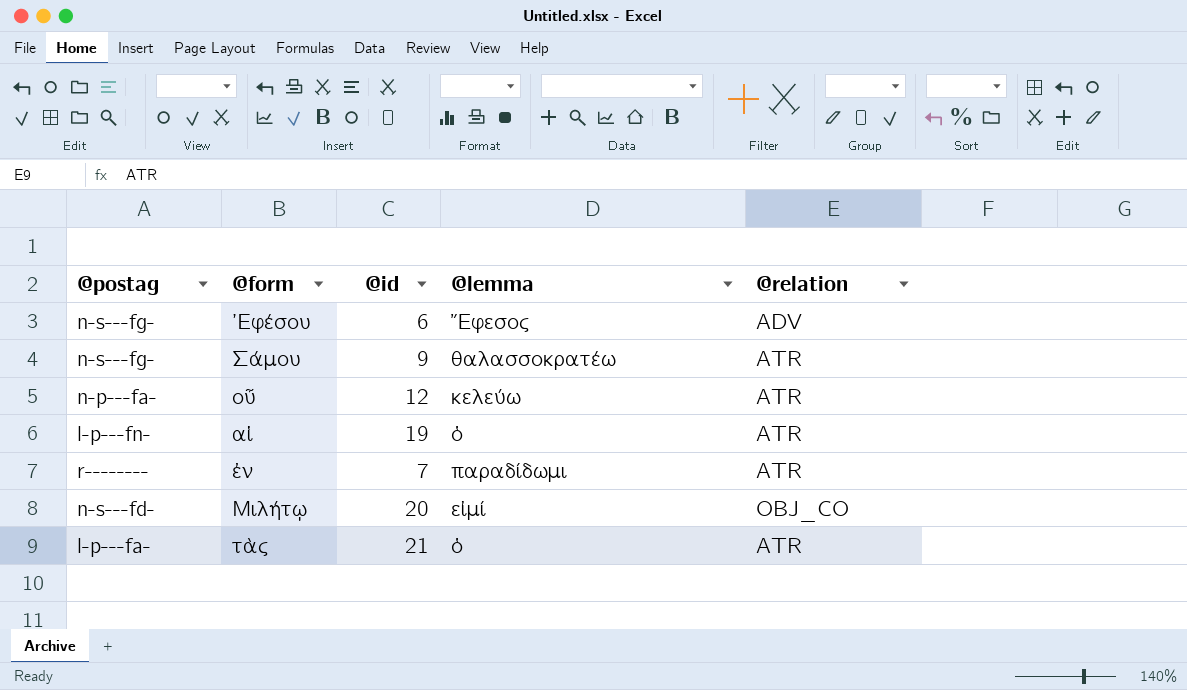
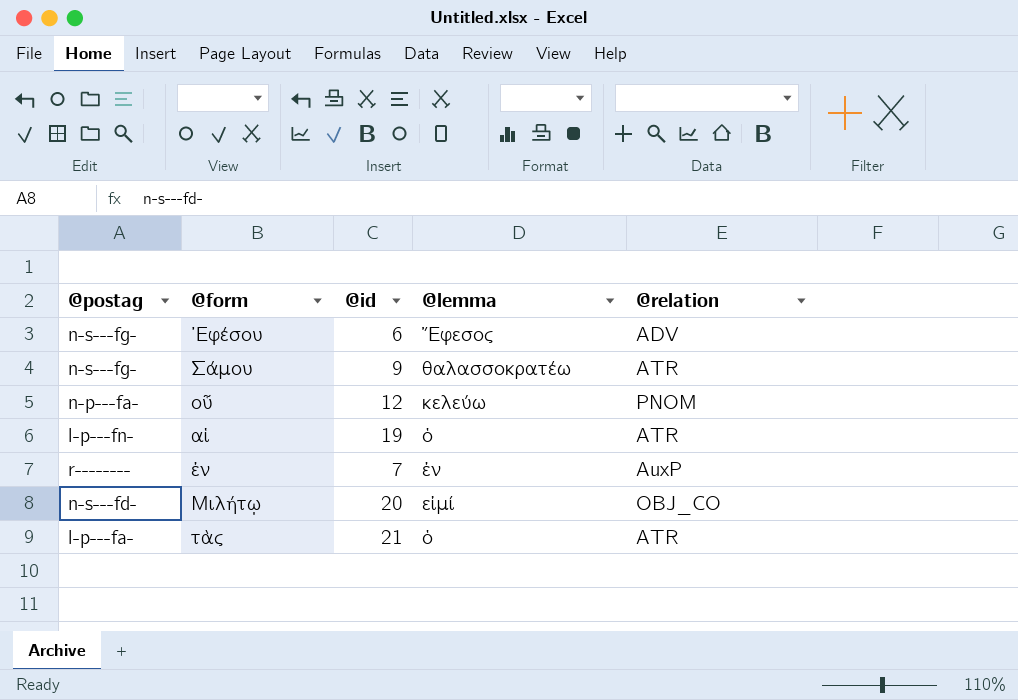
οὗ | @relation: ATR -> PNOM
ἐν | @lemma: παραδίδωμι -> ἐν
ἐν | @relation: ATR -> AuxP

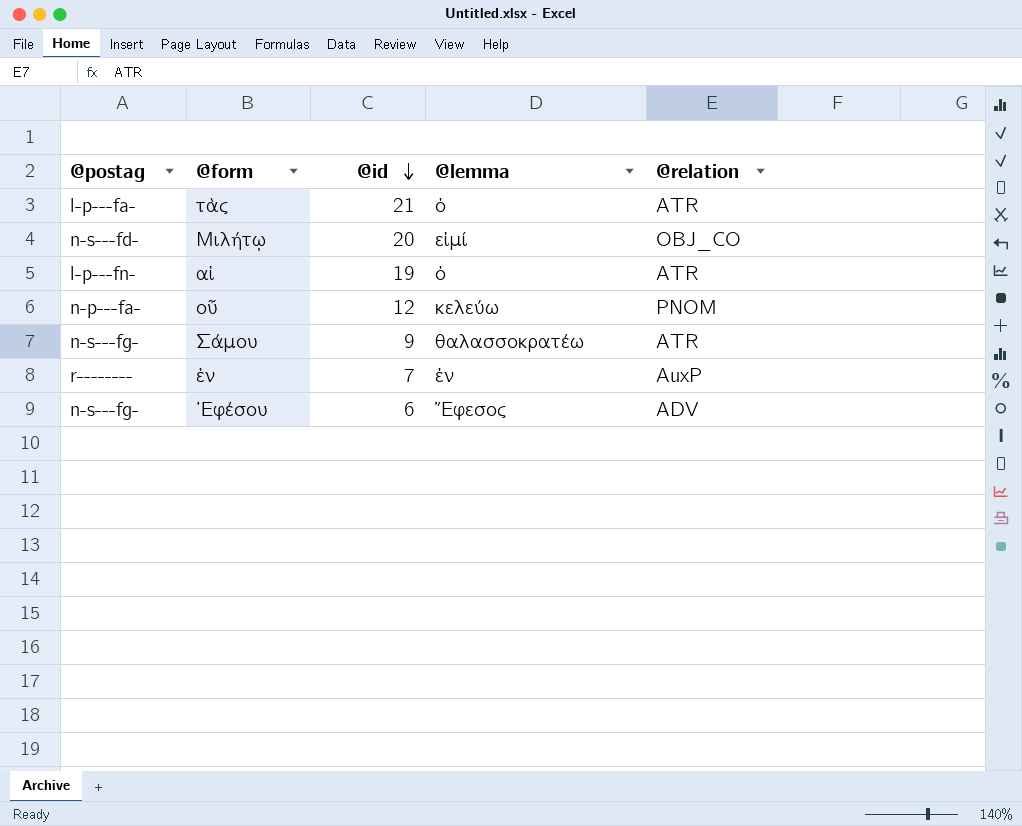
row order: none -> @id descending

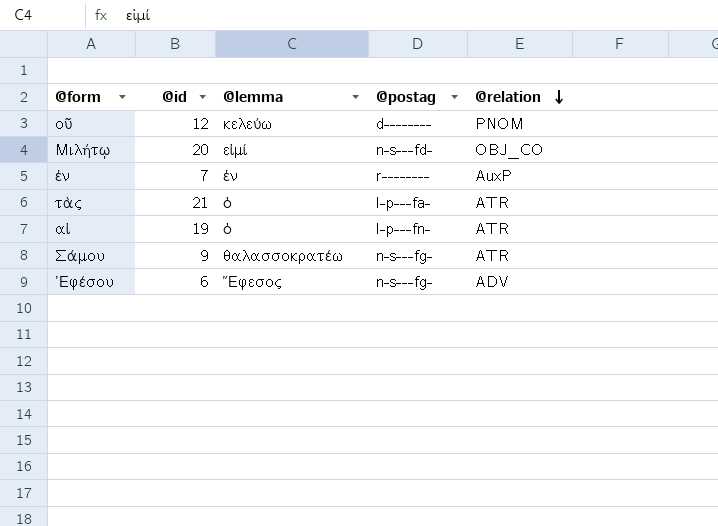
row order: @id descending -> @relation descending
column @postag | position: 1 -> 4
οὗ | @postag: n-p---fa- -> d--------

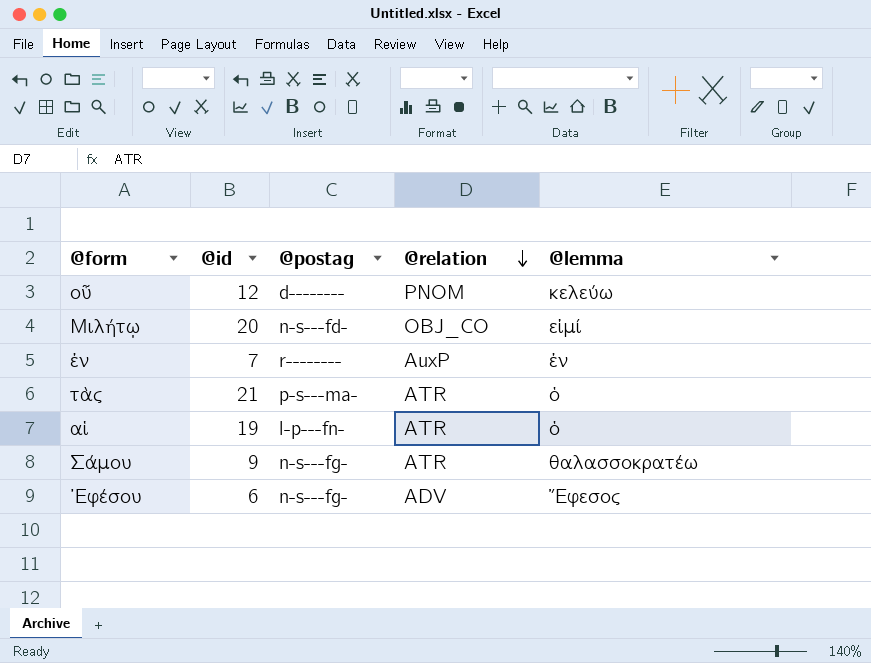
column @lemma | position: 3 -> 5
τὰς | @postag: l-p---fa- -> p-s---ma-

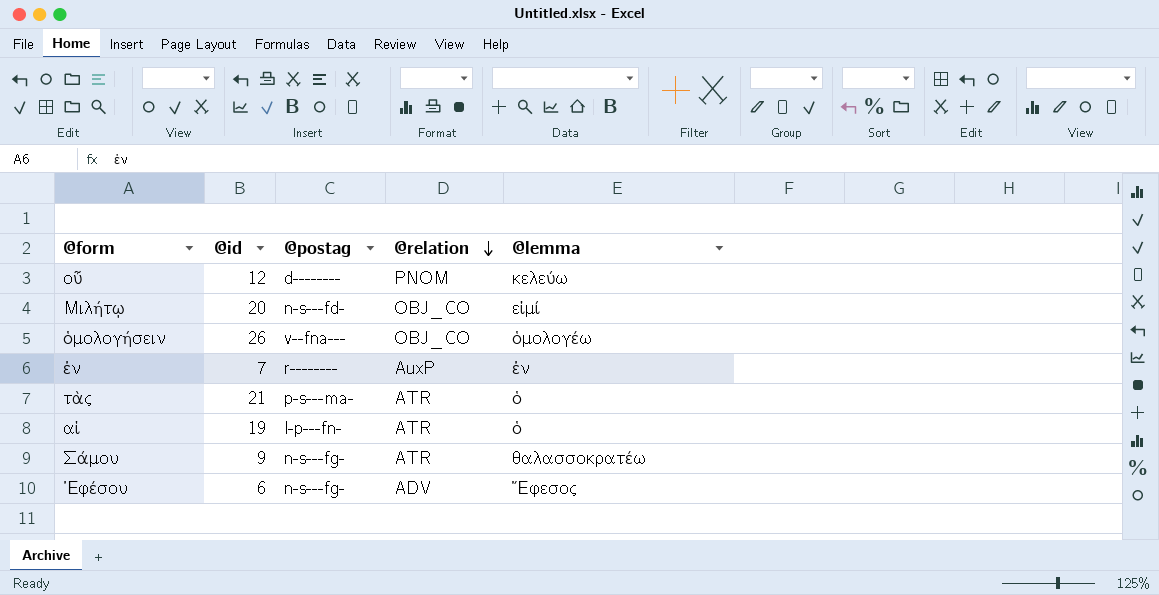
row ὁμολογήσειν: none -> 26 | v--fna--- | OBJ_CO | ὁμολογέω

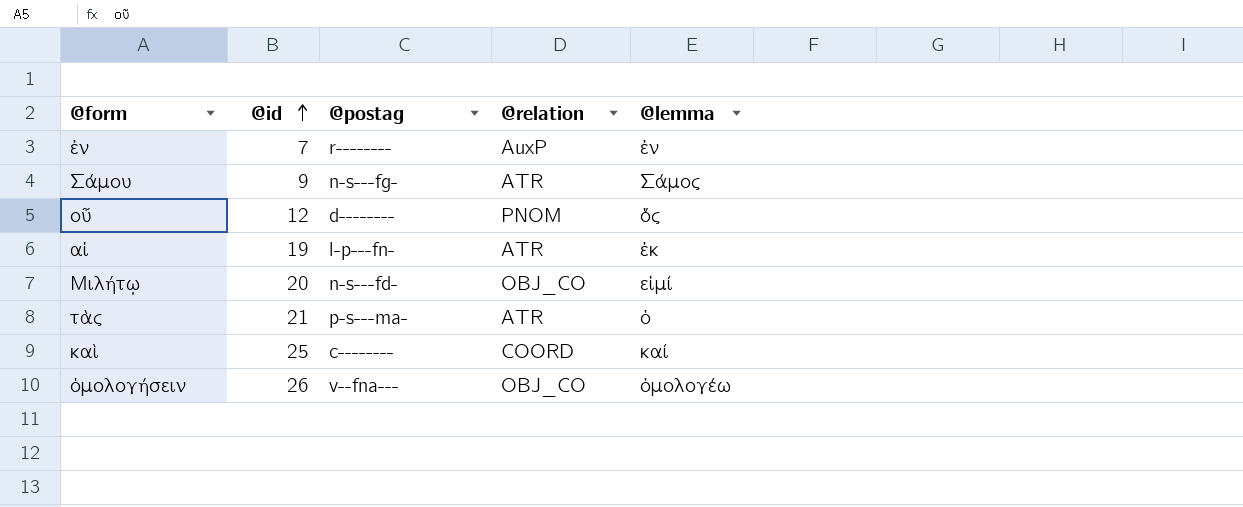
row order: @relation descending -> @id ascending
row Ἐφέσου: 6 | n-s---fg- | ADV | Ἔφεσος -> none
Σάμου | @lemma: θαλασσοκρατέω -> Σάμος
οὗ | @lemma: κελεύω -> ὅς
αἱ | @lemma: ὁ -> ἐκ
row καὶ: none -> 25 | c-------- | COORD | καί

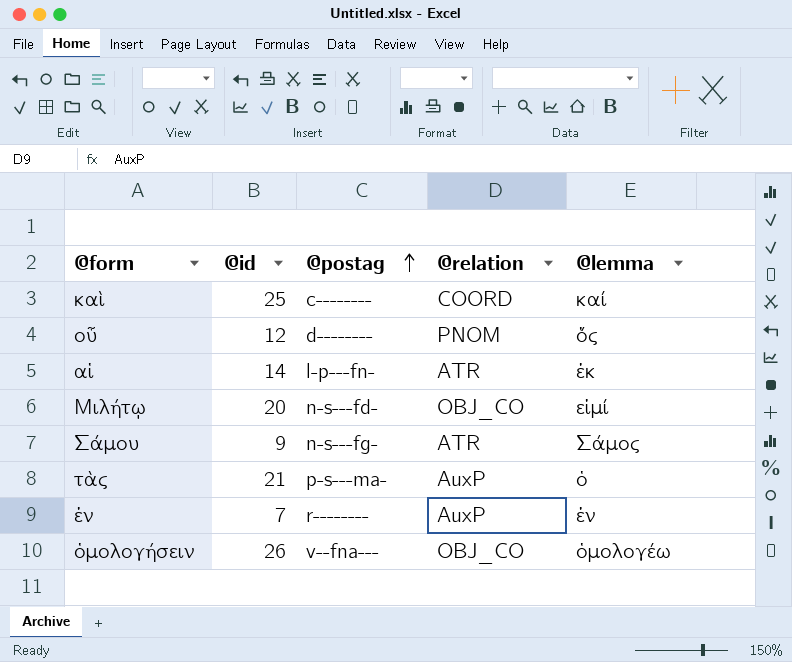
row order: @id ascending -> @postag ascending
αἱ | @id: 19 -> 14
τὰς | @relation: ATR -> AuxP

